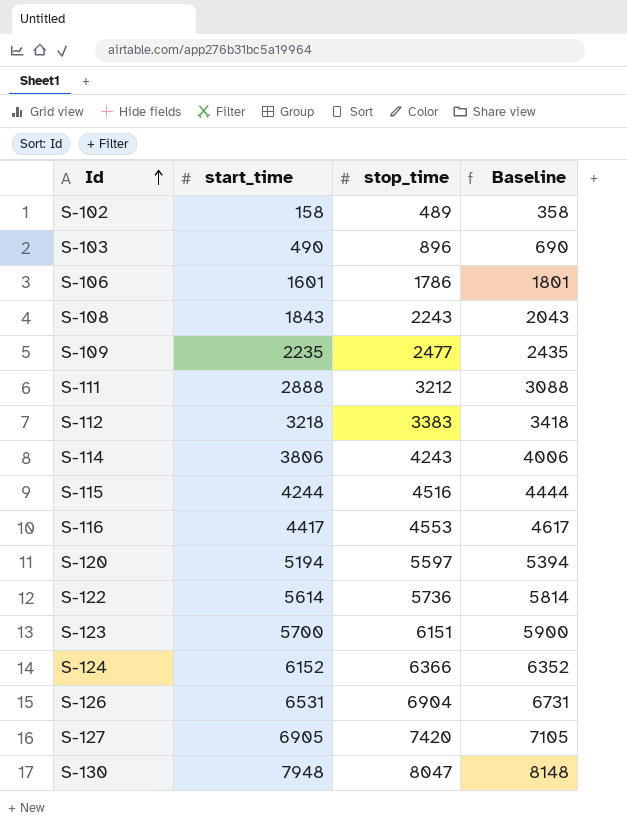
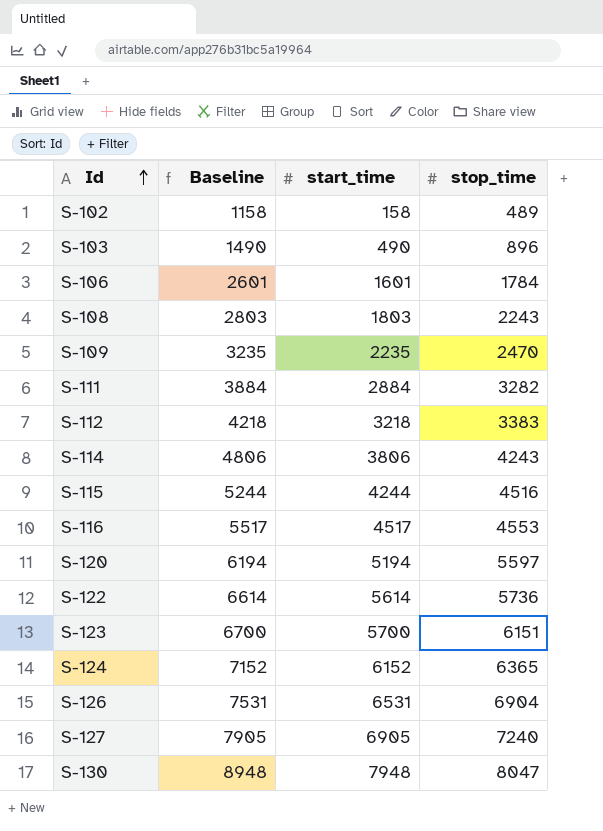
column Baseline | formula: [start_time] + 200 -> [start_time] + 1000
column Baseline | position: 4 -> 2
S-106 | stop_time: 1786 -> 1784
S-108 | start_time: 1843 -> 1803
S-109 | stop_time: 2477 -> 2470
S-111 | start_time: 2888 -> 2884
S-111 | stop_time: 3212 -> 3282
S-116 | start_time: 4417 -> 4517
S-124 | stop_time: 6366 -> 6365
S-127 | stop_time: 7420 -> 7240

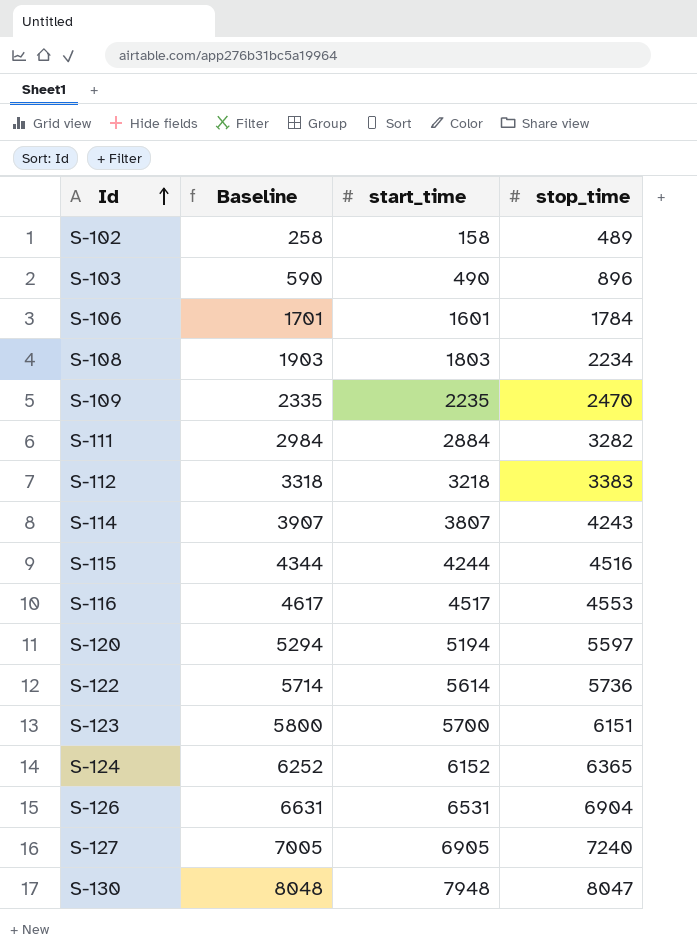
column Baseline | formula: [start_time] + 1000 -> [start_time] + 100
S-108 | stop_time: 2243 -> 2234
S-114 | start_time: 3806 -> 3807

